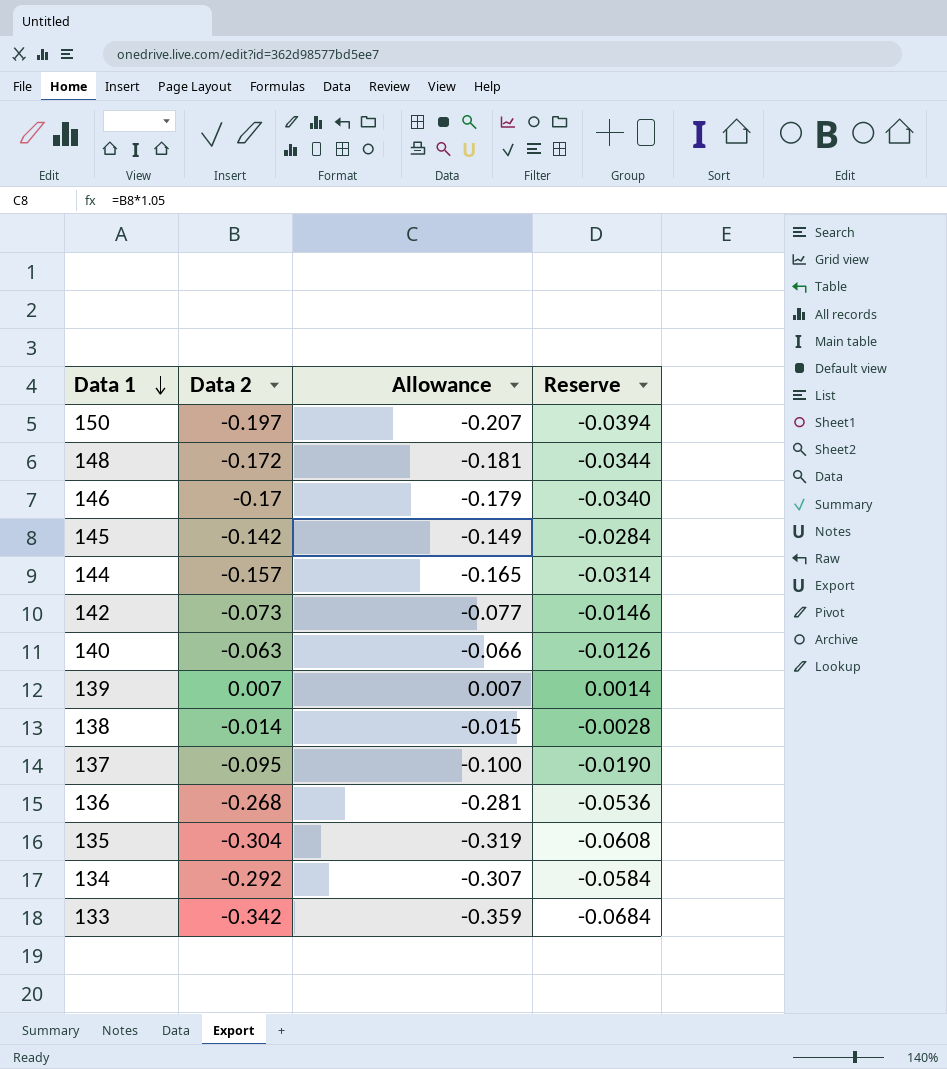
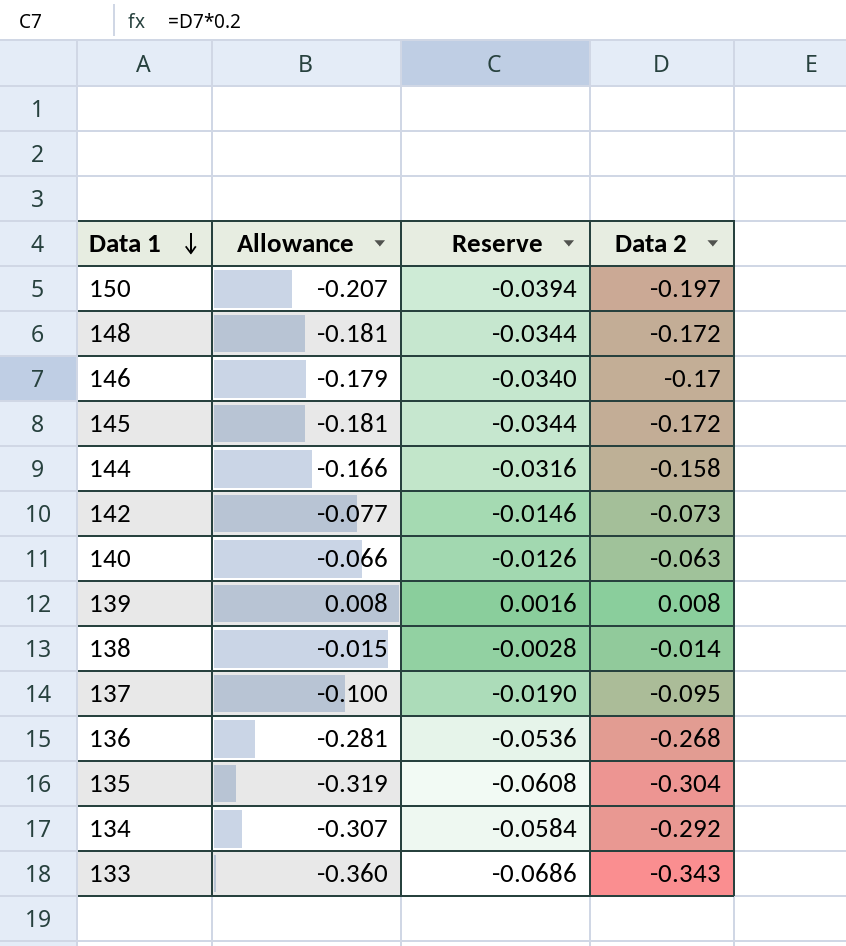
column Data 2 | position: 2 -> 4
145 | Allowance: -0.149 -> -0.181
145 | Reserve: -0.0284 -> -0.0344
145 | Data 2: -0.142 -> -0.172
144 | Allowance: -0.165 -> -0.166
144 | Reserve: -0.0314 -> -0.0316
144 | Data 2: -0.157 -> -0.158
139 | Allowance: 0.007 -> 0.008
139 | Reserve: 0.0014 -> 0.0016
139 | Data 2: 0.007 -> 0.008
133 | Allowance: -0.359 -> -0.360
133 | Reserve: -0.0684 -> -0.0686
133 | Data 2: -0.342 -> -0.343

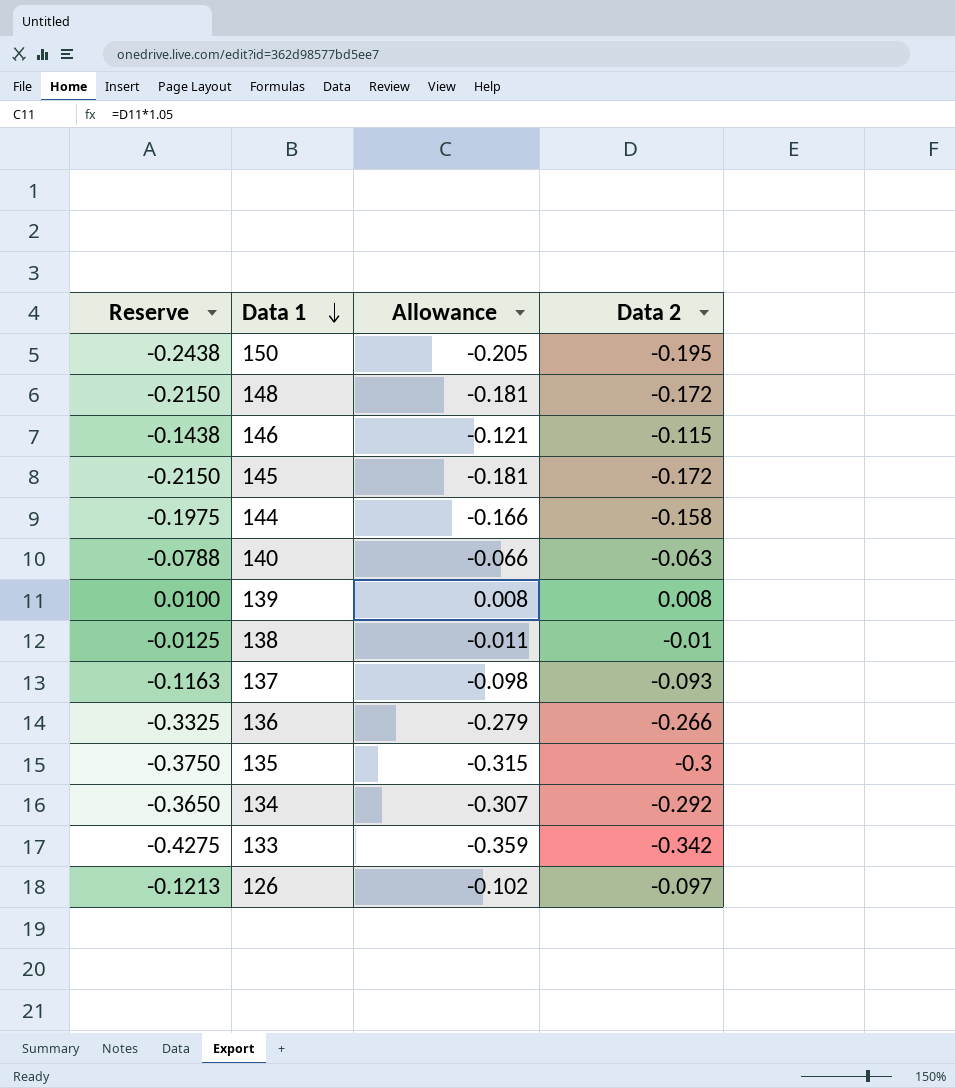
column Reserve | formula: [Data 2] * 0.2 -> [Data 2] * 1.25
column Reserve | position: 3 -> 1
row 142: -0.077 | -0.0146 | -0.073 -> none
150 | Allowance: -0.207 -> -0.205
150 | Data 2: -0.197 -> -0.195
146 | Allowance: -0.179 -> -0.121
146 | Data 2: -0.17 -> -0.115
138 | Allowance: -0.015 -> -0.011
138 | Data 2: -0.014 -> -0.01
137 | Allowance: -0.100 -> -0.098
137 | Data 2: -0.095 -> -0.093
136 | Allowance: -0.281 -> -0.279
136 | Data 2: -0.268 -> -0.266
135 | Allowance: -0.319 -> -0.315
135 | Data 2: -0.304 -> -0.3
133 | Allowance: -0.360 -> -0.359
133 | Data 2: -0.343 -> -0.342
row 126: none -> -0.1213 | -0.102 | -0.097

